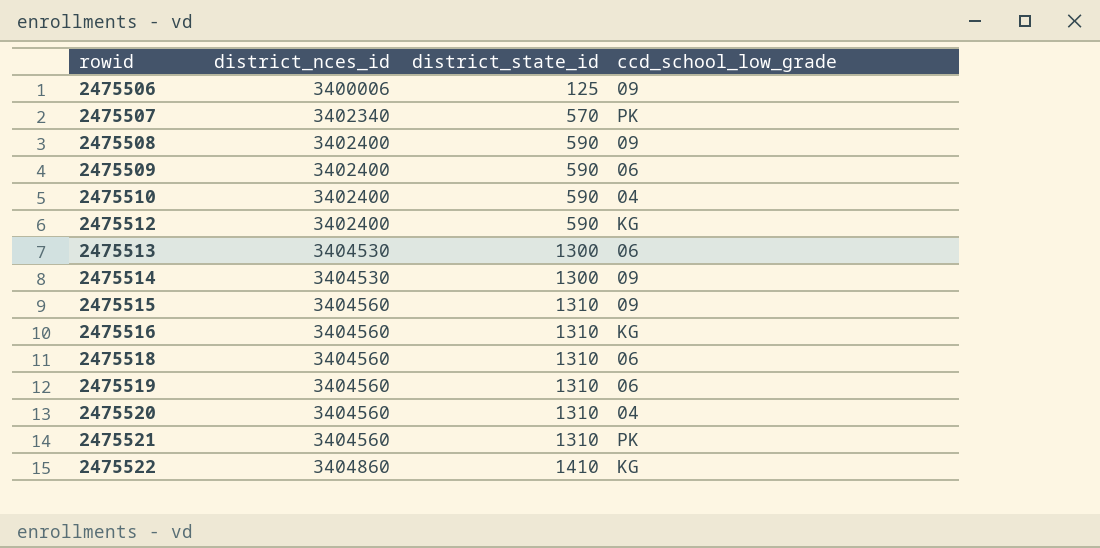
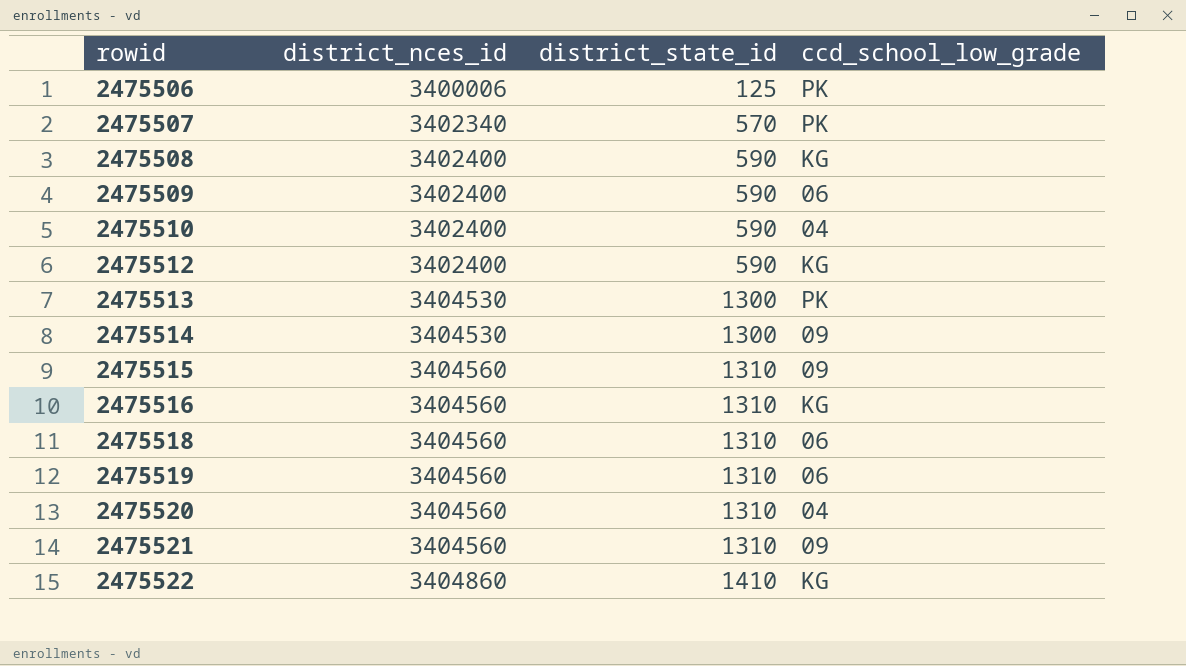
2475506 | ccd_school_low_grade: 09 -> PK
2475508 | ccd_school_low_grade: 09 -> KG
2475513 | ccd_school_low_grade: 06 -> PK
2475521 | ccd_school_low_grade: PK -> 09

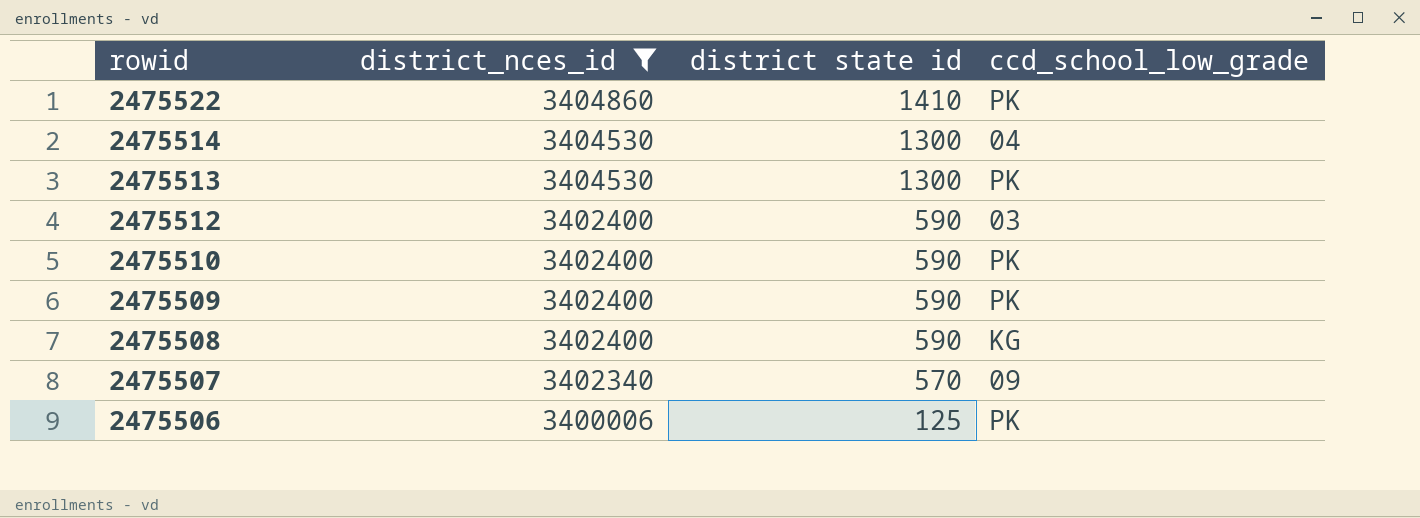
filter: none -> district_nces_id != 3404560
row order: rowid ascending -> rowid descending
column name: district_state_id -> district state id
2475522 | ccd_school_low_grade: KG -> PK
2475514 | ccd_school_low_grade: 09 -> 04
2475512 | ccd_school_low_grade: KG -> 03
2475510 | ccd_school_low_grade: 04 -> PK
2475509 | ccd_school_low_grade: 06 -> PK
2475507 | ccd_school_low_grade: PK -> 09

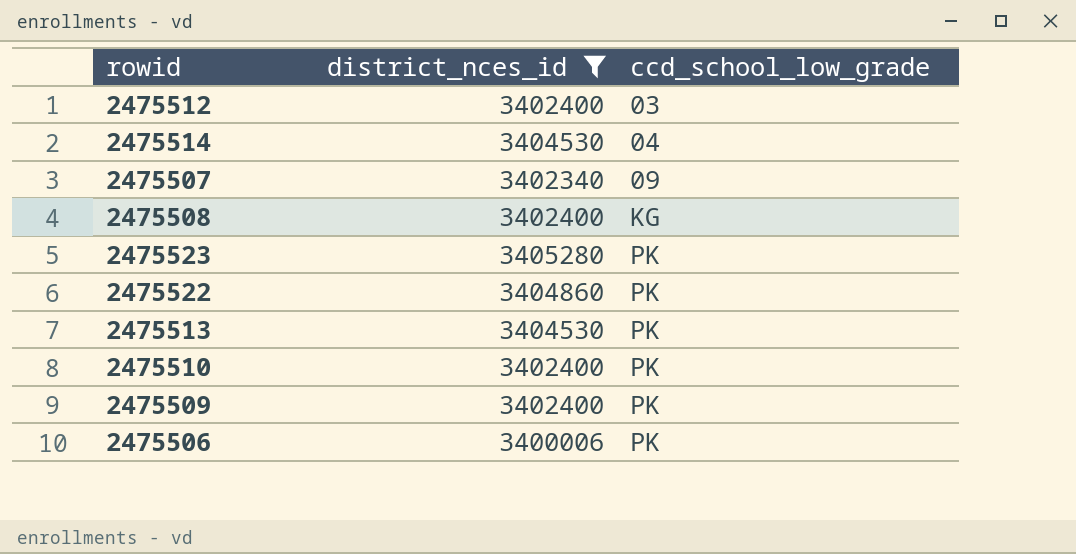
row order: rowid descending -> ccd_school_low_grade ascending
column district state id | position: 3 -> none
row 2475523: none -> 3405280 | PK

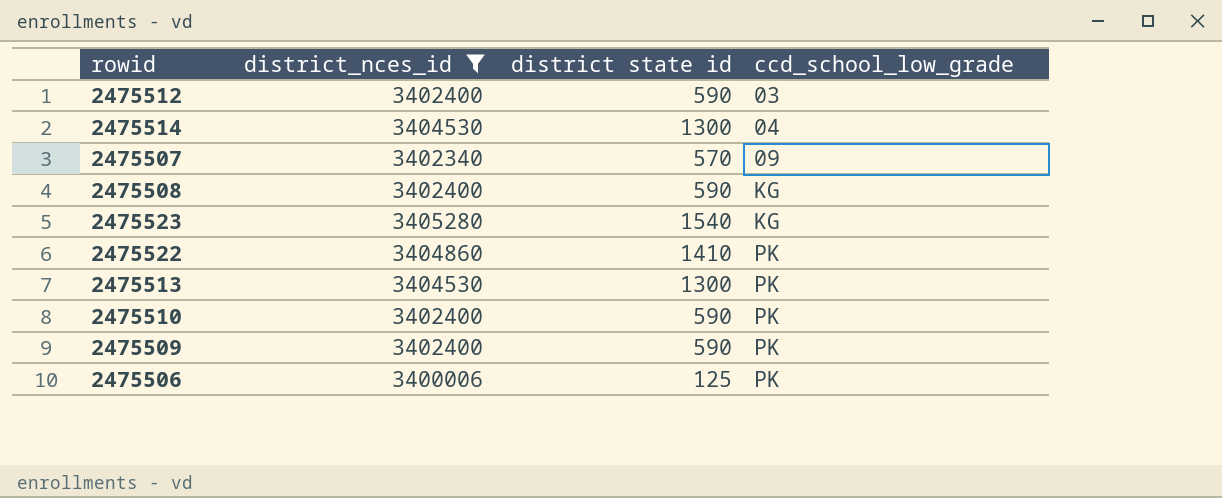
column district state id | position: none -> 3
2475523 | ccd_school_low_grade: PK -> KG

